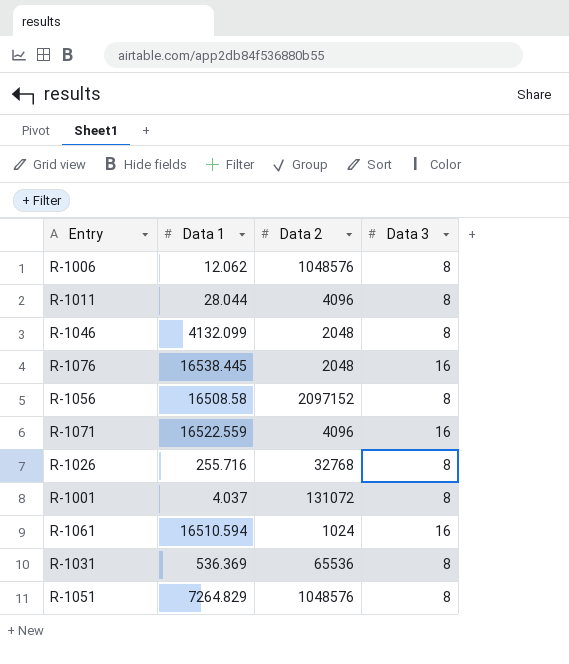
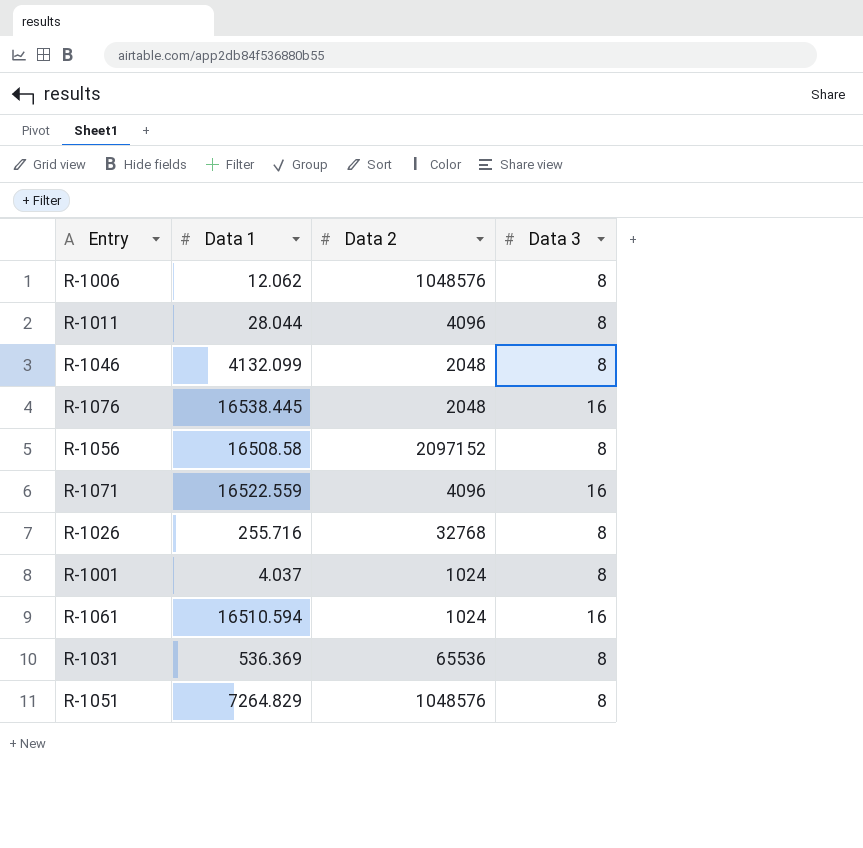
R-1001 | Data 2: 131072 -> 1024

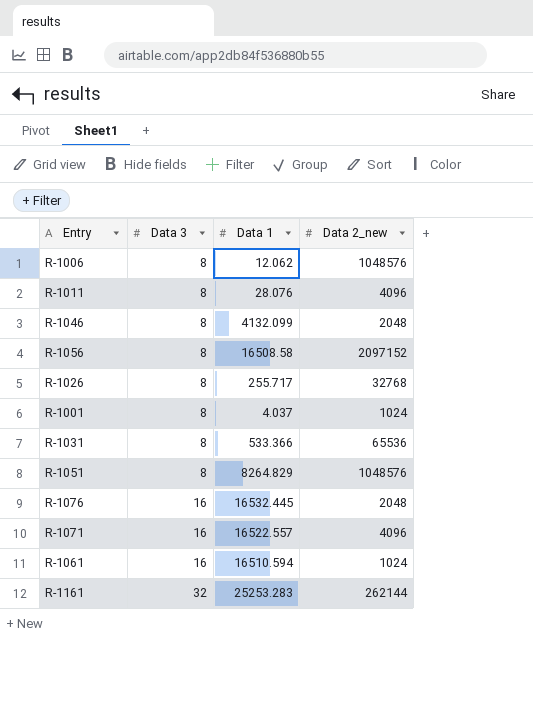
row order: none -> Data 3 ascending
column Data 3 | position: 4 -> 2
column name: Data 2 -> Data 2_new
R-1011 | Data 1: 28.044 -> 28.076
R-1026 | Data 1: 255.716 -> 255.717
R-1031 | Data 1: 536.369 -> 533.366
R-1051 | Data 1: 7264.829 -> 8264.829
R-1076 | Data 1: 16538.445 -> 16532.445
R-1071 | Data 1: 16522.559 -> 16522.557
row R-1161: none -> 32 | 25253.283 | 262144

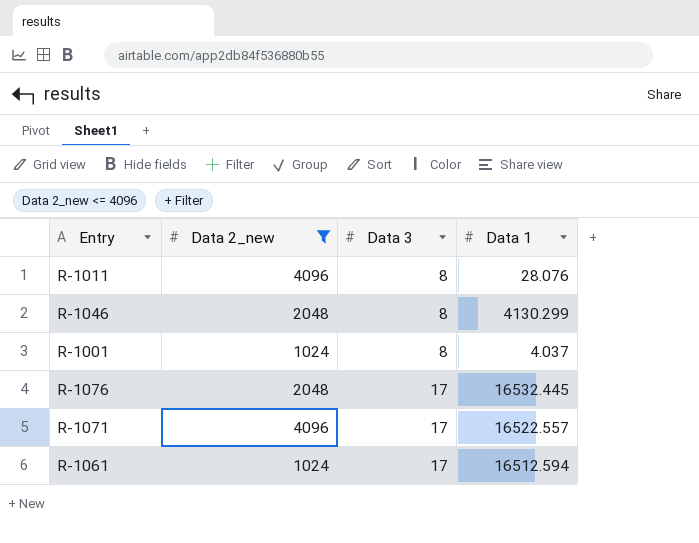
filter: none -> Data 2_new <= 4096
column Data 2_new | position: 4 -> 2
R-1046 | Data 1: 4132.099 -> 4130.299
R-1076 | Data 3: 16 -> 17
R-1071 | Data 3: 16 -> 17
R-1061 | Data 3: 16 -> 17
R-1061 | Data 1: 16510.594 -> 16512.594

